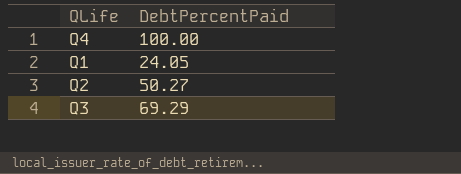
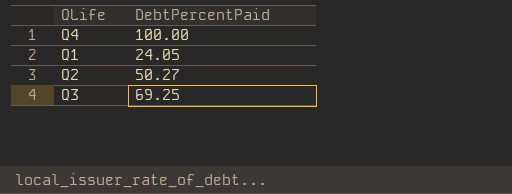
Q3 | DebtPercentPaid: 69.29 -> 69.25

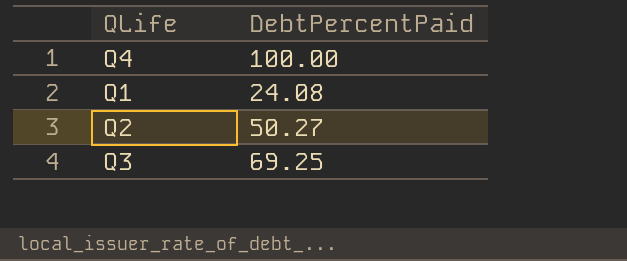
Q1 | DebtPercentPaid: 24.05 -> 24.08

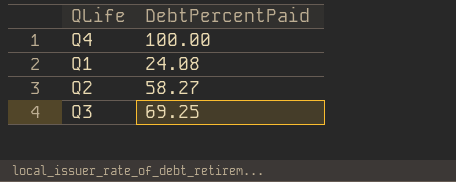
Q2 | DebtPercentPaid: 50.27 -> 58.27

